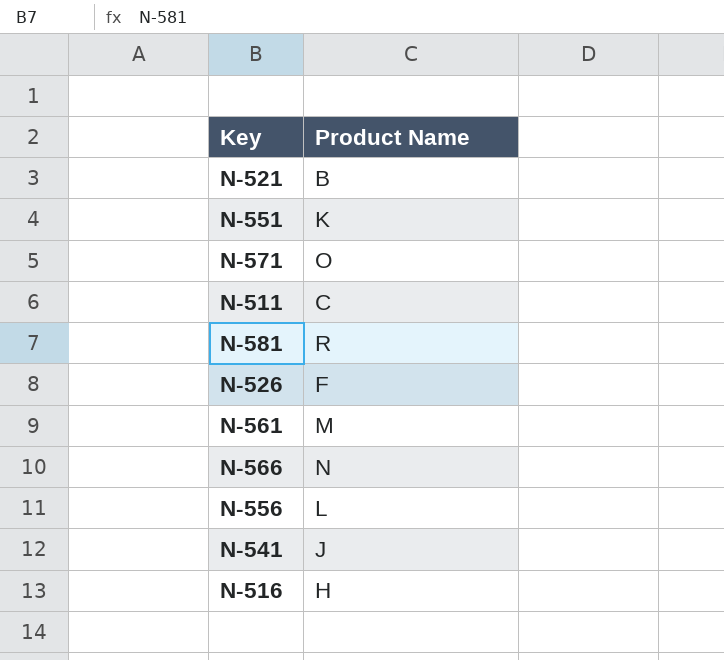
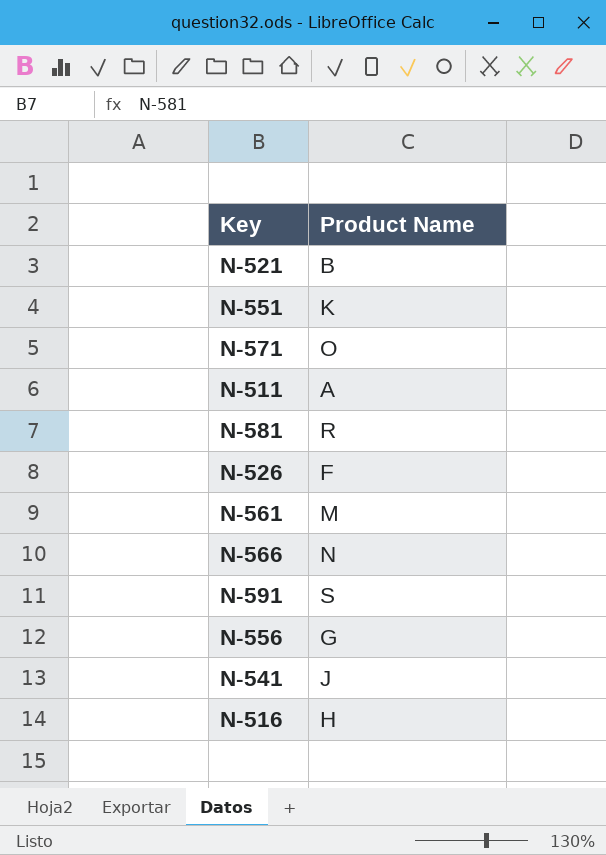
N-511 | Product Name: C -> A
row N-591: none -> S
N-556 | Product Name: L -> G

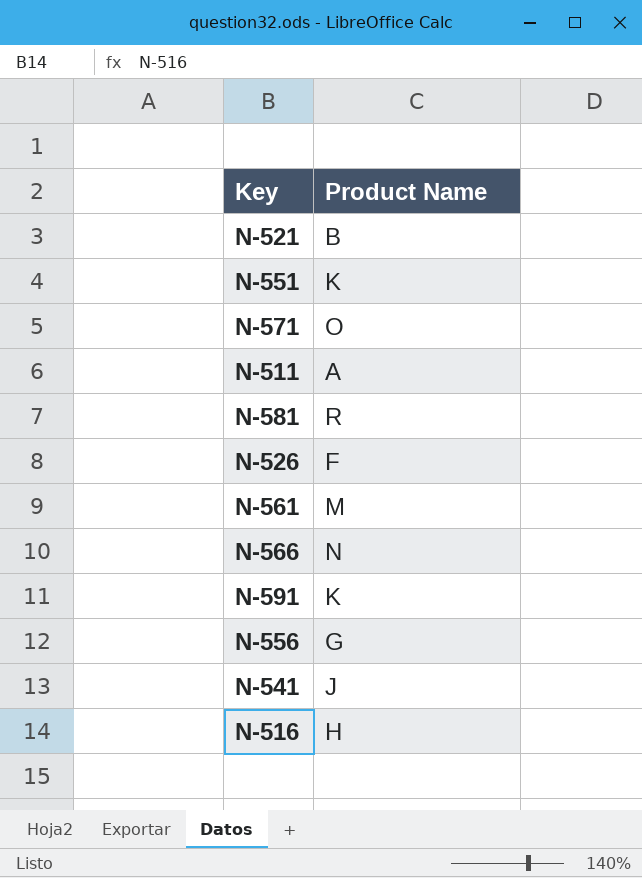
N-591 | Product Name: S -> K

